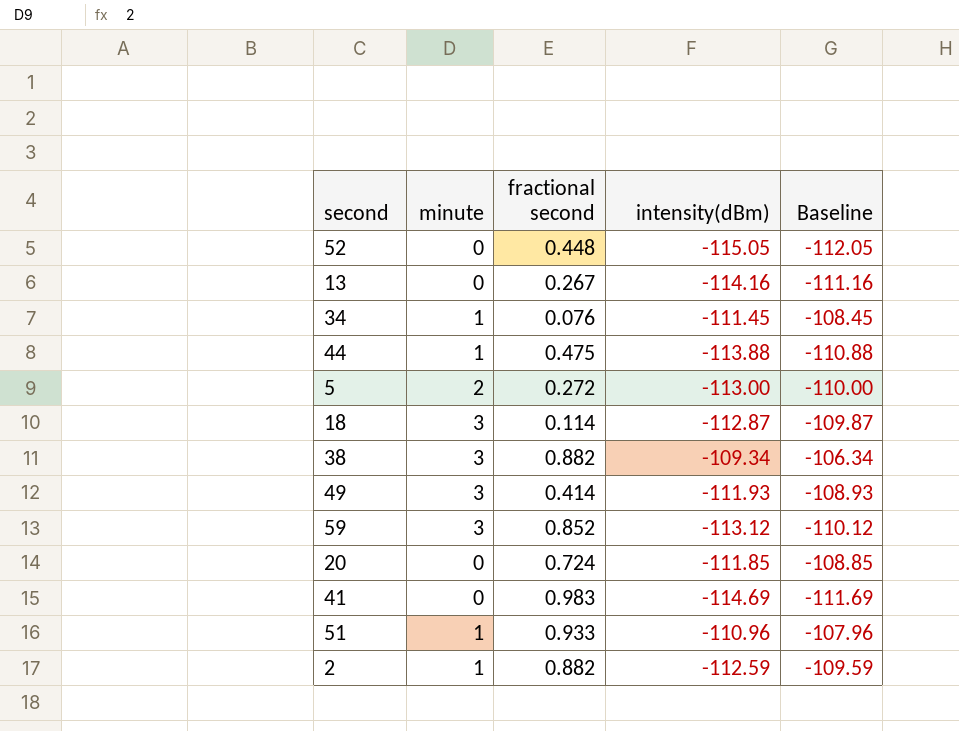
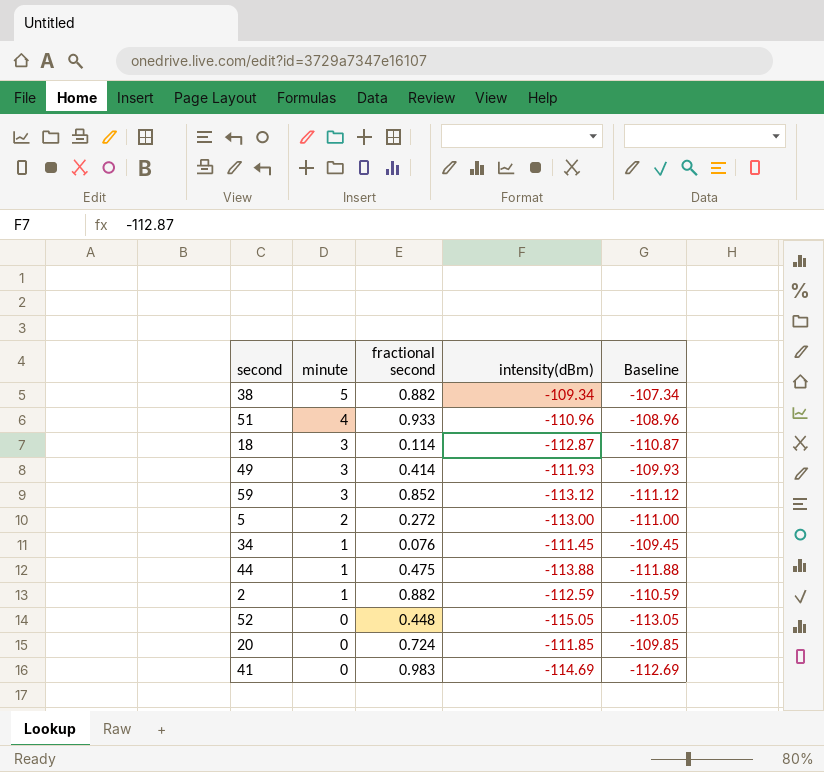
row order: none -> minute descending
column Baseline | formula: [intensity(dBm)] + 3 -> [intensity(dBm)] + 2
row 13: 0 | 0.267 | -114.16 | -111.16 -> none
38 | minute: 3 -> 5
51 | minute: 1 -> 4

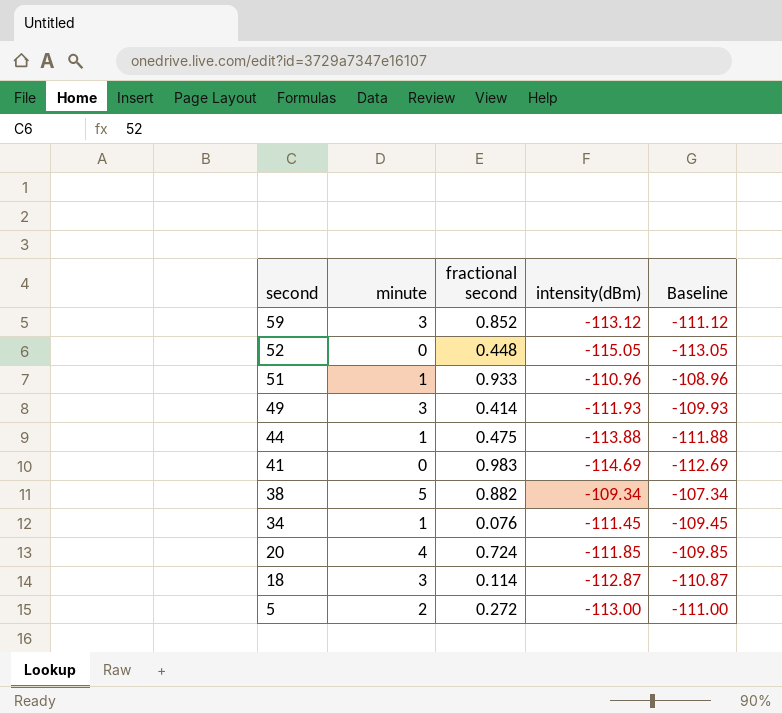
row order: minute descending -> second descending
row 2: 1 | 0.882 | -112.59 | -110.59 -> none
51 | minute: 4 -> 1
20 | minute: 0 -> 4

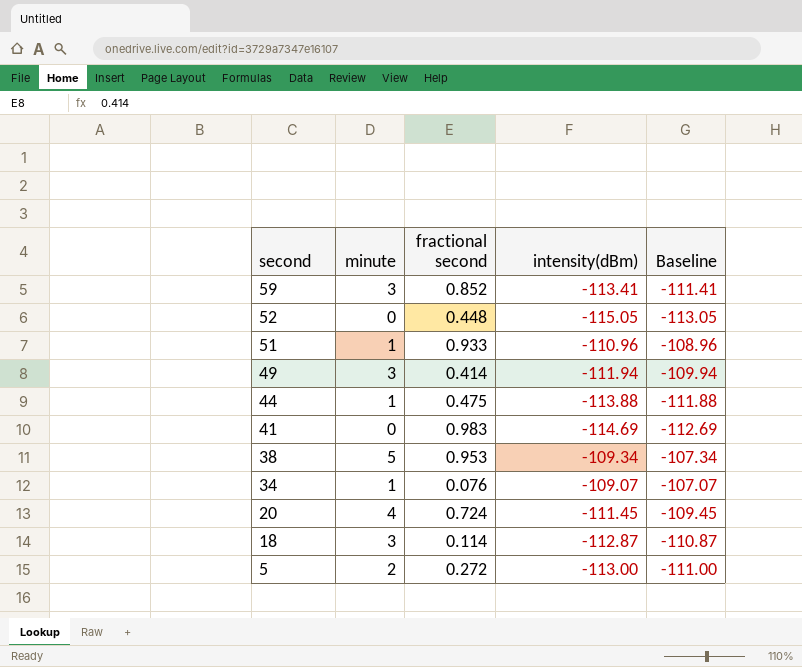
59 | intensity(dBm): -113.12 -> -113.41
59 | Baseline: -111.12 -> -111.41
49 | intensity(dBm): -111.93 -> -111.94
49 | Baseline: -109.93 -> -109.94
38 | fractional second: 0.882 -> 0.953
34 | intensity(dBm): -111.45 -> -109.07
34 | Baseline: -109.45 -> -107.07
20 | intensity(dBm): -111.85 -> -111.45
20 | Baseline: -109.85 -> -109.45

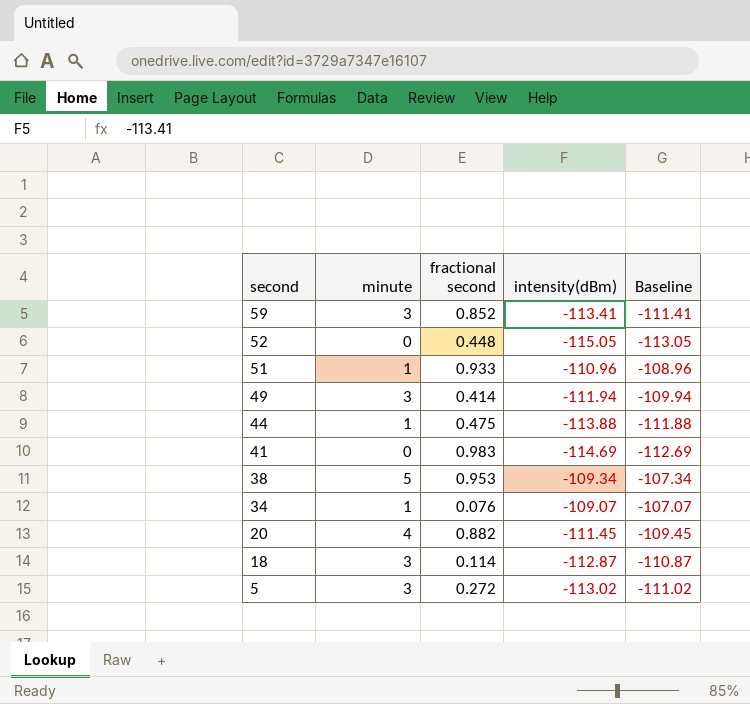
20 | fractional second: 0.724 -> 0.882
5 | minute: 2 -> 3
5 | intensity(dBm): -113.00 -> -113.02
5 | Baseline: -111.00 -> -111.02

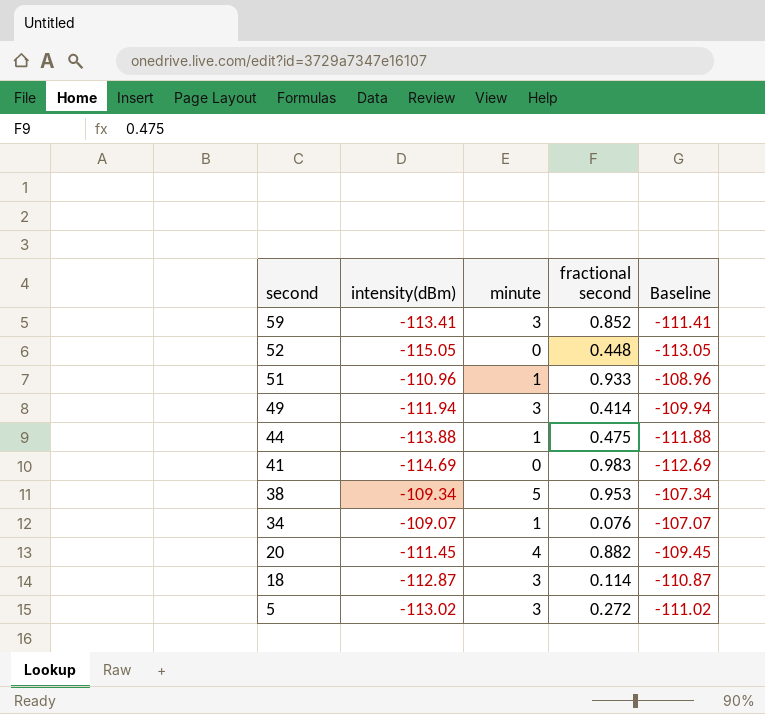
column intensity(dBm) | position: 4 -> 2

